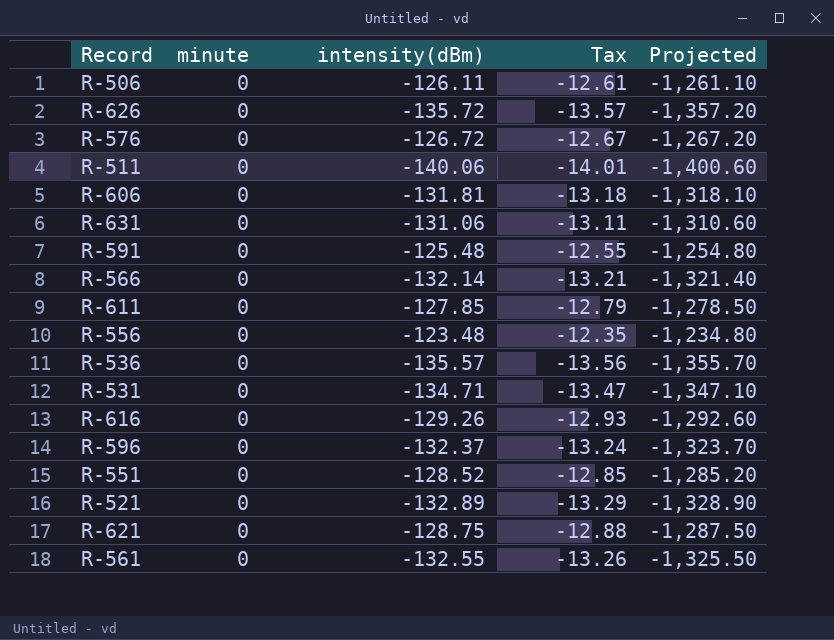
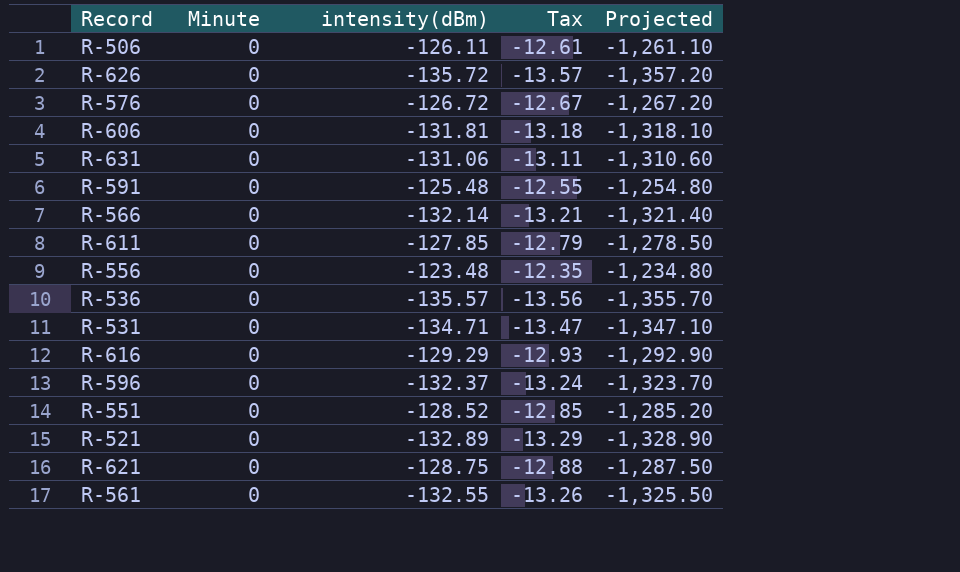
column name: minute -> Minute
row R-511: 0 | -140.06 | -14.01 | -1,400.60 -> none
R-616 | intensity(dBm): -129.26 -> -129.29
R-616 | Projected: -1,292.60 -> -1,292.90

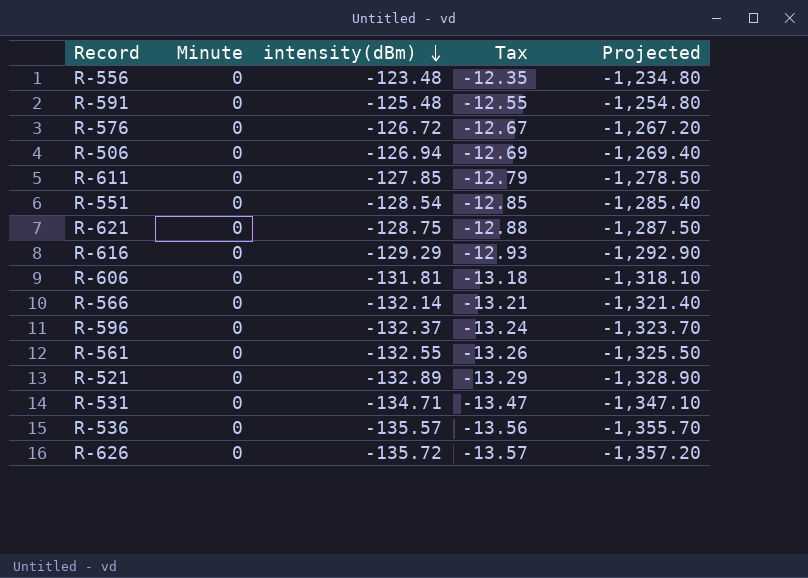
row order: none -> intensity(dBm) descending
row R-631: 0 | -131.06 | -13.11 | -1,310.60 -> none
R-506 | intensity(dBm): -126.11 -> -126.94
R-506 | Tax: -12.61 -> -12.69
R-506 | Projected: -1,261.10 -> -1,269.40
R-551 | intensity(dBm): -128.52 -> -128.54
R-551 | Projected: -1,285.20 -> -1,285.40

